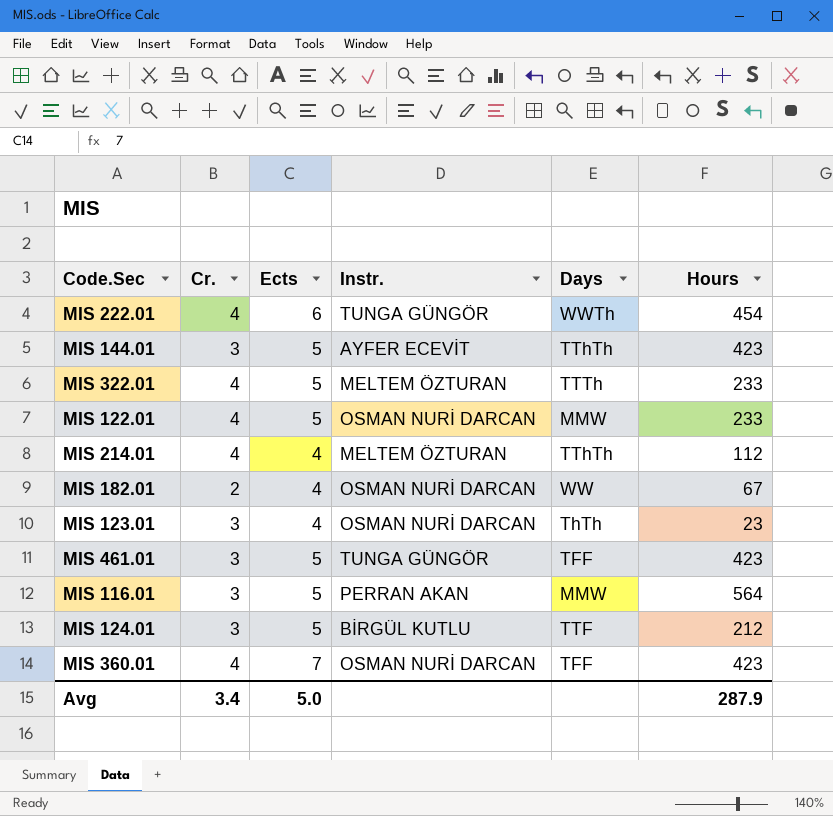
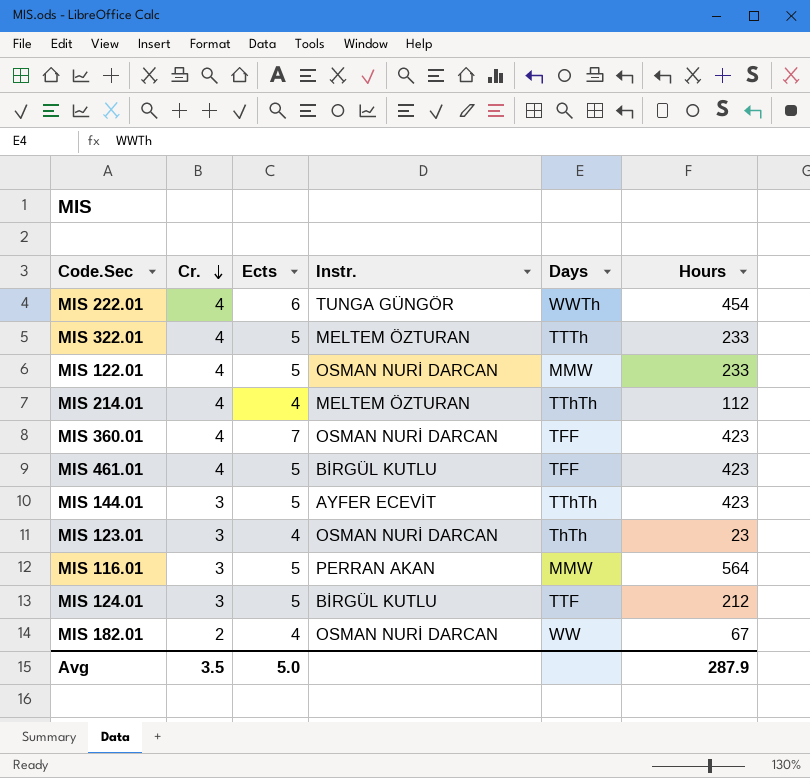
row order: none -> Cr. descending
MIS 461.01 | Cr.: 3 -> 4
MIS 461.01 | Instr.: TUNGA GÜNGÖR -> BİRGÜL KUTLU
Avg | Cr.: 3.4 -> 3.5

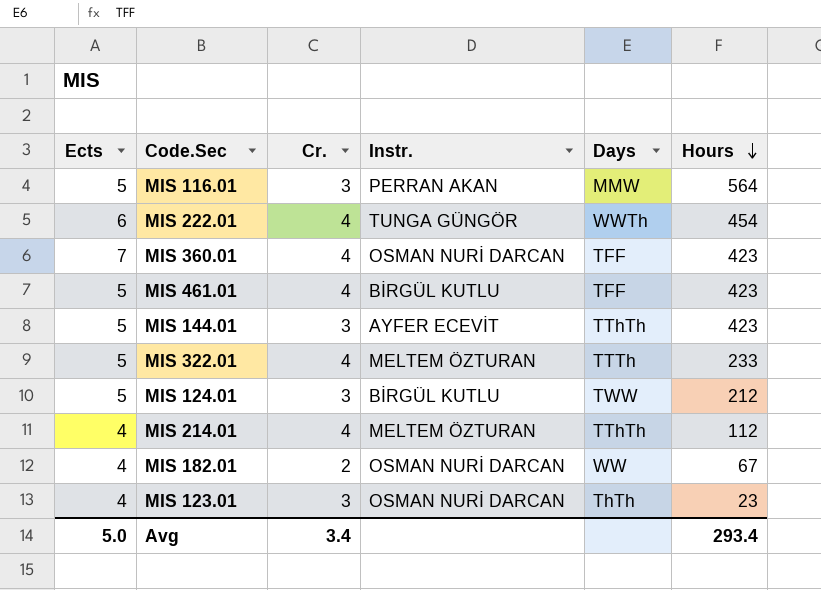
row order: Cr. descending -> Hours descending
column Ects | position: 3 -> 1
row MIS 122.01: 4 | 5 | OSMAN NURİ DARCAN | MMW | 233 -> none
MIS 124.01 | Days: TTF -> TWW
Avg | Cr.: 3.5 -> 3.4
Avg | Hours: 287.9 -> 293.4

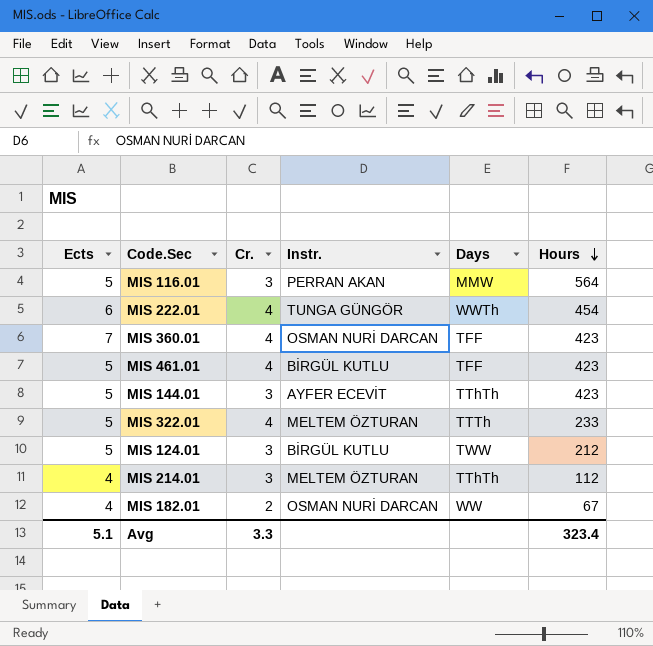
row MIS 123.01: 4 | 3 | OSMAN NURİ DARCAN | ThTh | 23 -> none
MIS 214.01 | Cr.: 4 -> 3
Avg | Ects: 5.0 -> 5.1
Avg | Cr.: 3.4 -> 3.3
Avg | Hours: 293.4 -> 323.4

